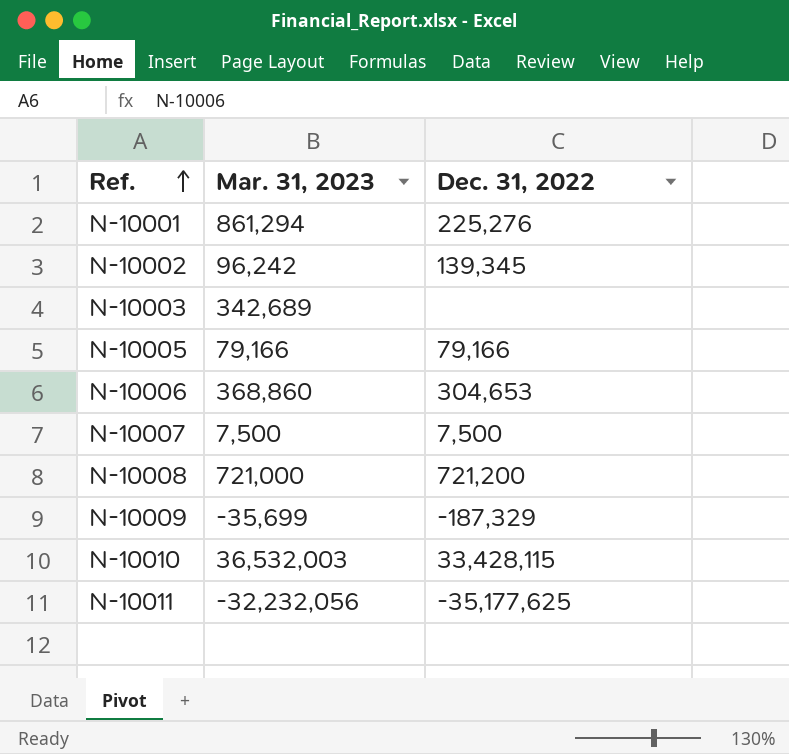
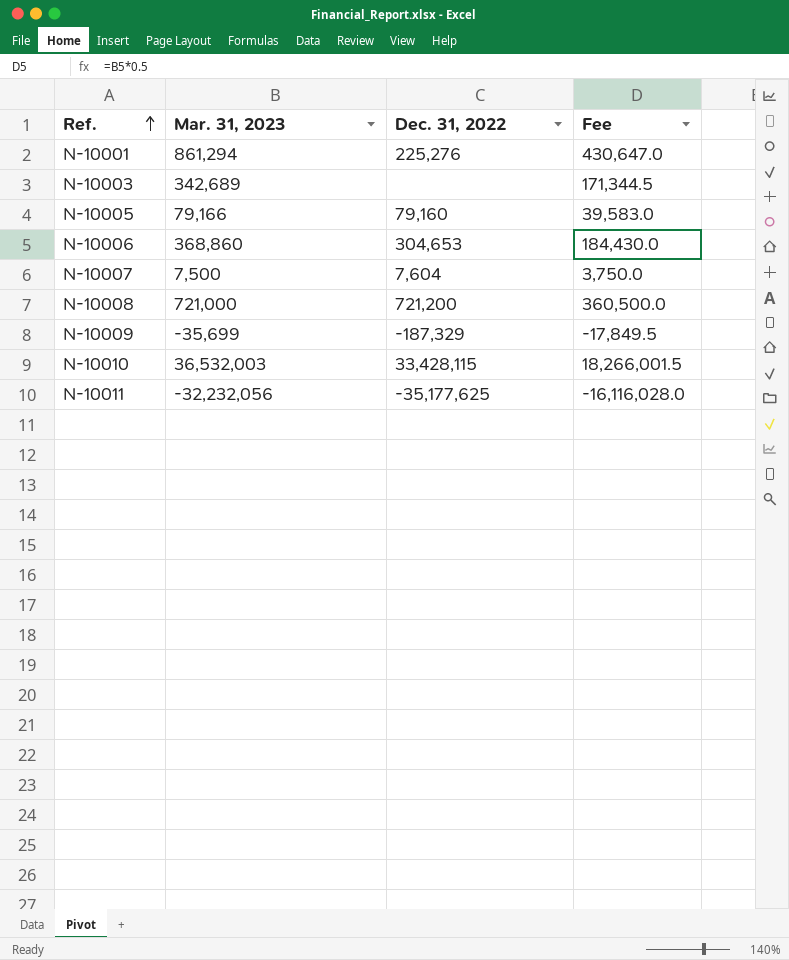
column Fee | formula: none -> [Mar. 31, 2023] * 0.5
row N-10002: 96,242 | 139,345 -> none
N-10005 | Dec. 31, 2022: 79,166 -> 79,160
N-10007 | Dec. 31, 2022: 7,500 -> 7,604

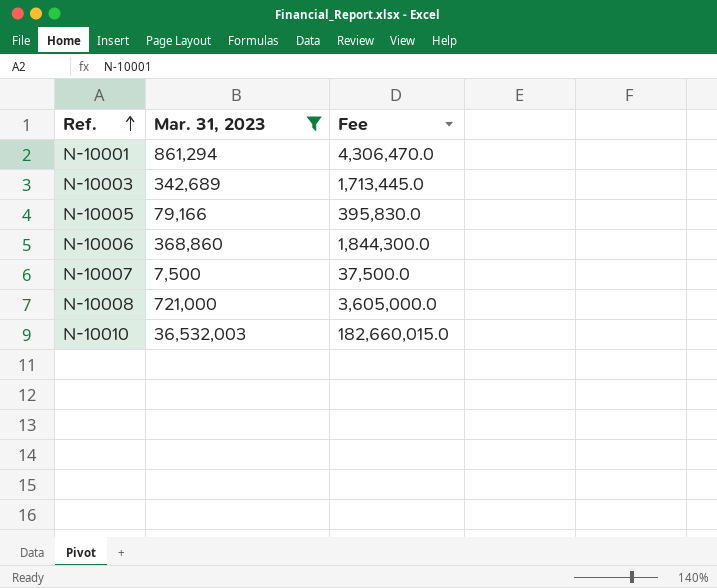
filter: none -> Mar. 31, 2023 >= 7,500
column Dec. 31, 2022 | position: 3 -> none
column Fee | formula: [Mar. 31, 2023] * 0.5 -> [Mar. 31, 2023] * 5

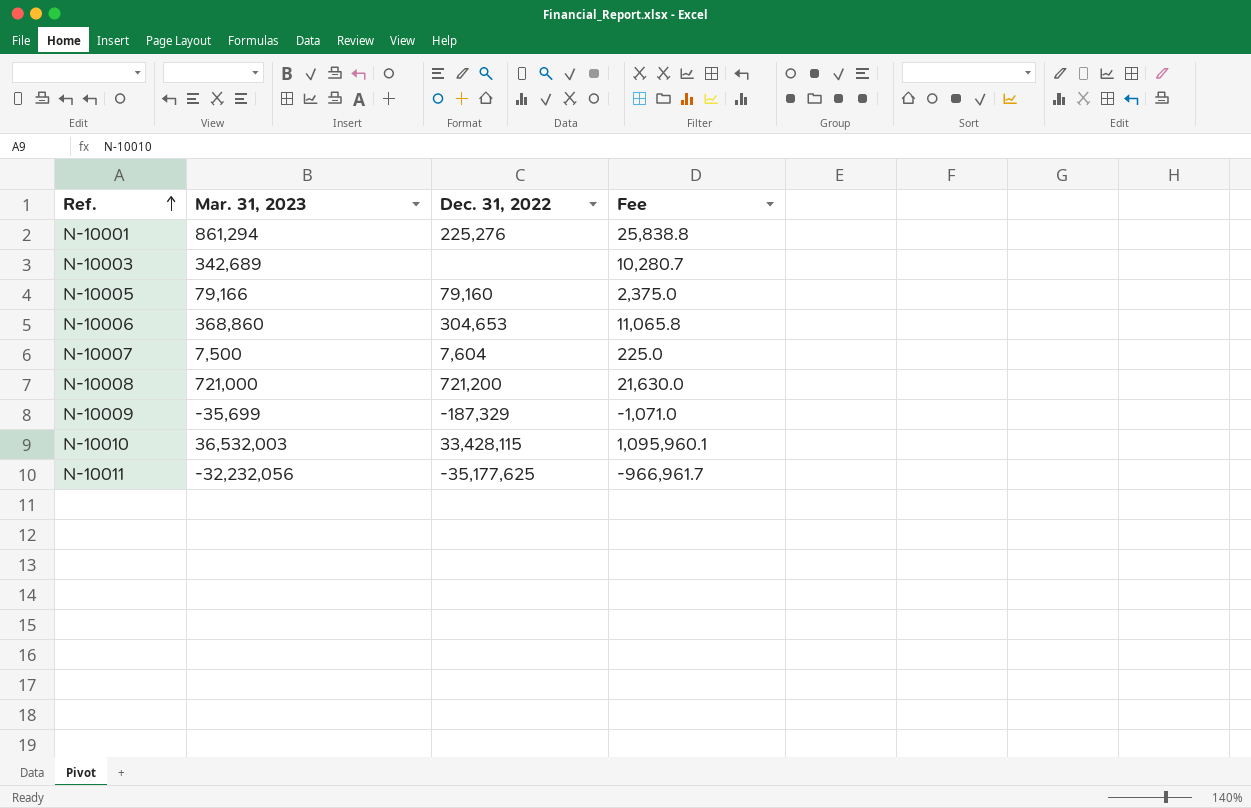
filter: Mar. 31, 2023 >= 7,500 -> none
column Dec. 31, 2022 | position: none -> 3
column Fee | formula: [Mar. 31, 2023] * 5 -> [Mar. 31, 2023] * 0.03

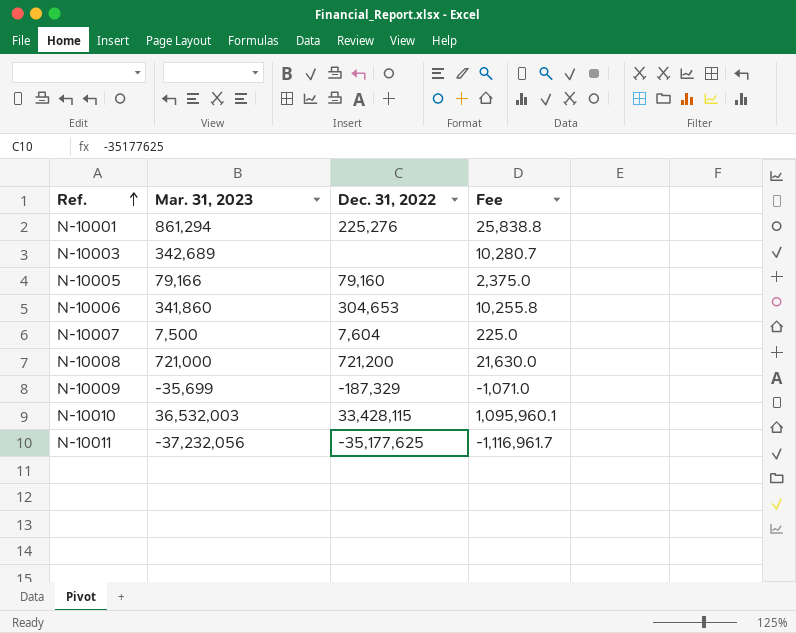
N-10006 | Mar. 31, 2023: 368,860 -> 341,860
N-10006 | Fee: 11,065.8 -> 10,255.8
N-10011 | Mar. 31, 2023: -32,232,056 -> -37,232,056
N-10011 | Fee: -966,961.7 -> -1,116,961.7

